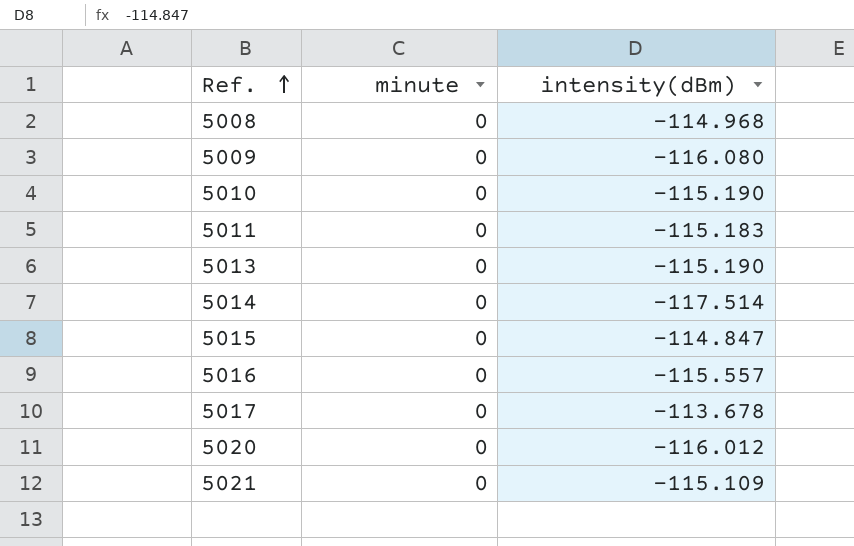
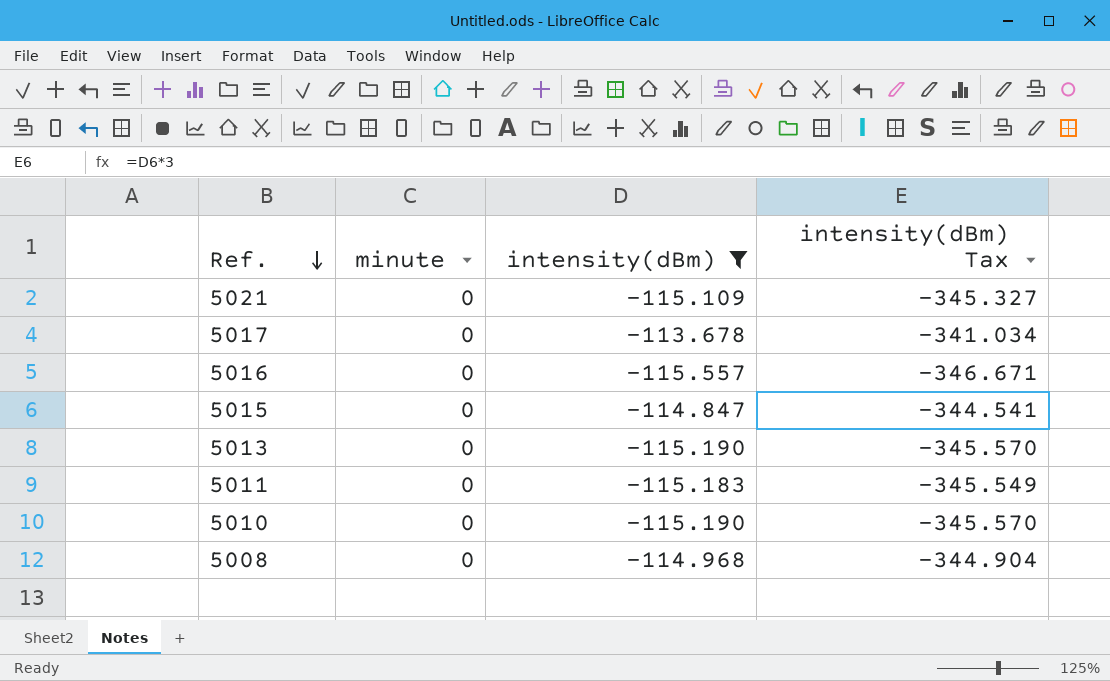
filter: none -> intensity(dBm) >= -115.557
row order: Ref. ascending -> Ref. descending
column intensity(dBm) Tax | formula: none -> [intensity(dBm)] * 3

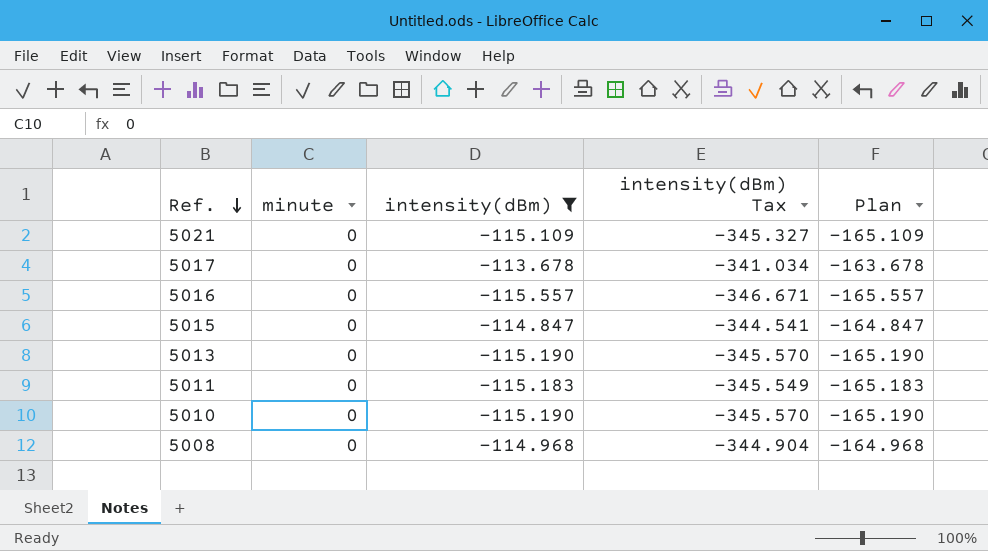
column Plan | formula: none -> [intensity(dBm)] - 50

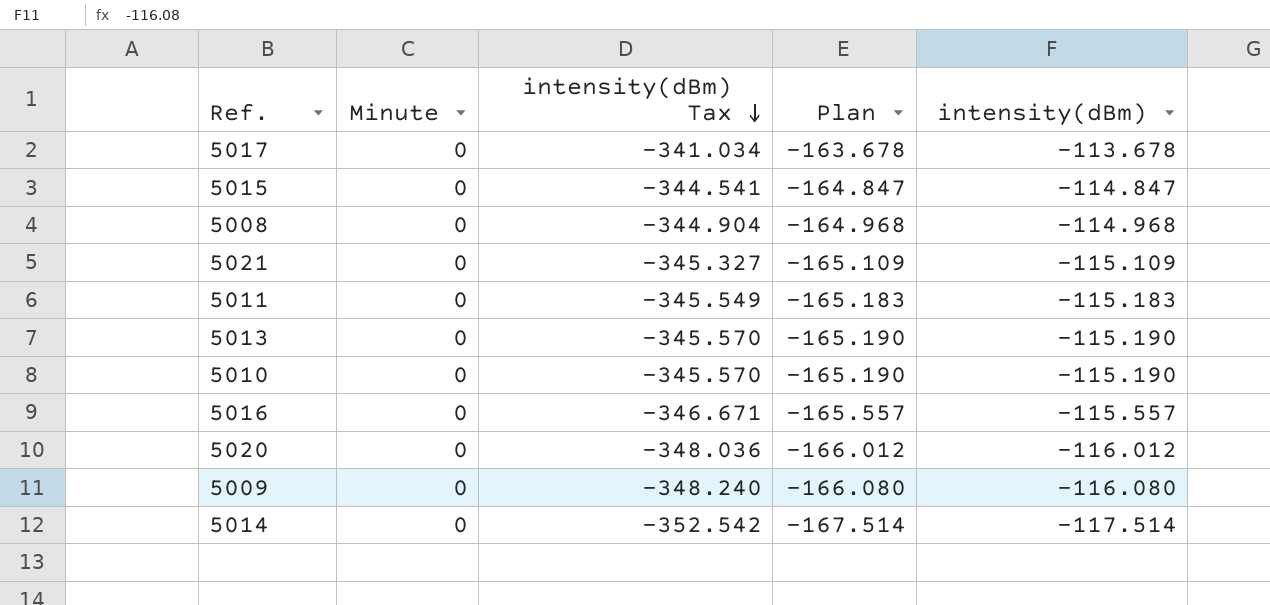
filter: intensity(dBm) >= -115.557 -> none
row order: Ref. descending -> intensity(dBm) Tax descending
column name: minute -> Minute
column intensity(dBm) | position: 3 -> 5

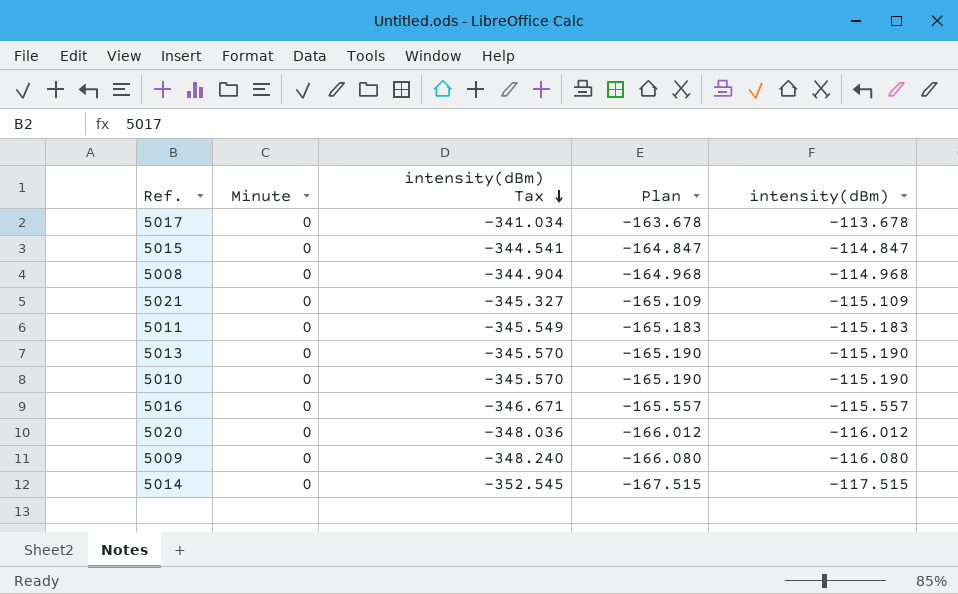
5014 | intensity(dBm) Tax: -352.542 -> -352.545
5014 | Plan: -167.514 -> -167.515
5014 | intensity(dBm): -117.514 -> -117.515

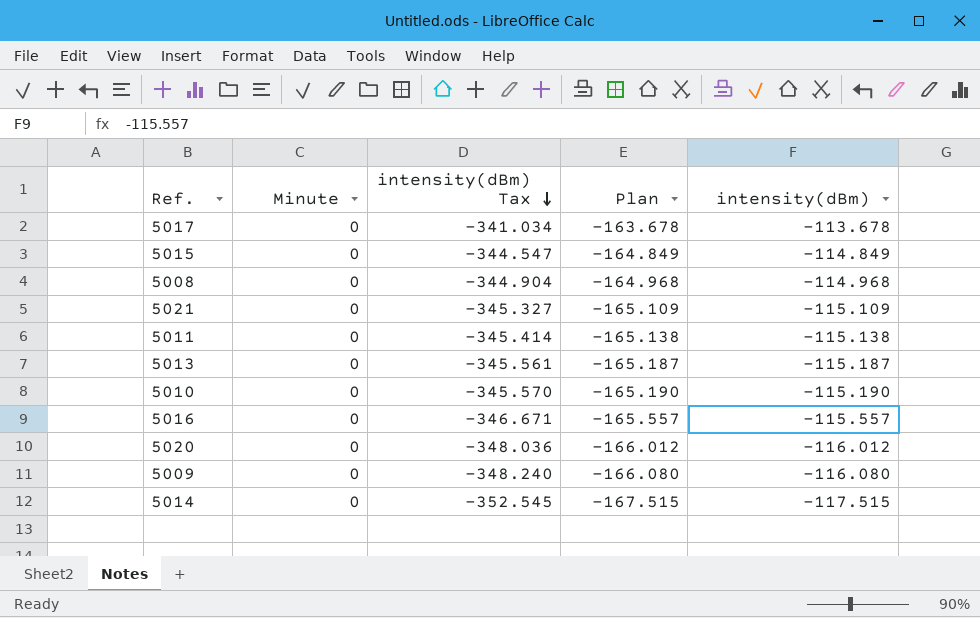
5015 | intensity(dBm) Tax: -344.541 -> -344.547
5015 | Plan: -164.847 -> -164.849
5015 | intensity(dBm): -114.847 -> -114.849
5011 | intensity(dBm) Tax: -345.549 -> -345.414
5011 | Plan: -165.183 -> -165.138
5011 | intensity(dBm): -115.183 -> -115.138
5013 | intensity(dBm) Tax: -345.570 -> -345.561
5013 | Plan: -165.190 -> -165.187
5013 | intensity(dBm): -115.190 -> -115.187

